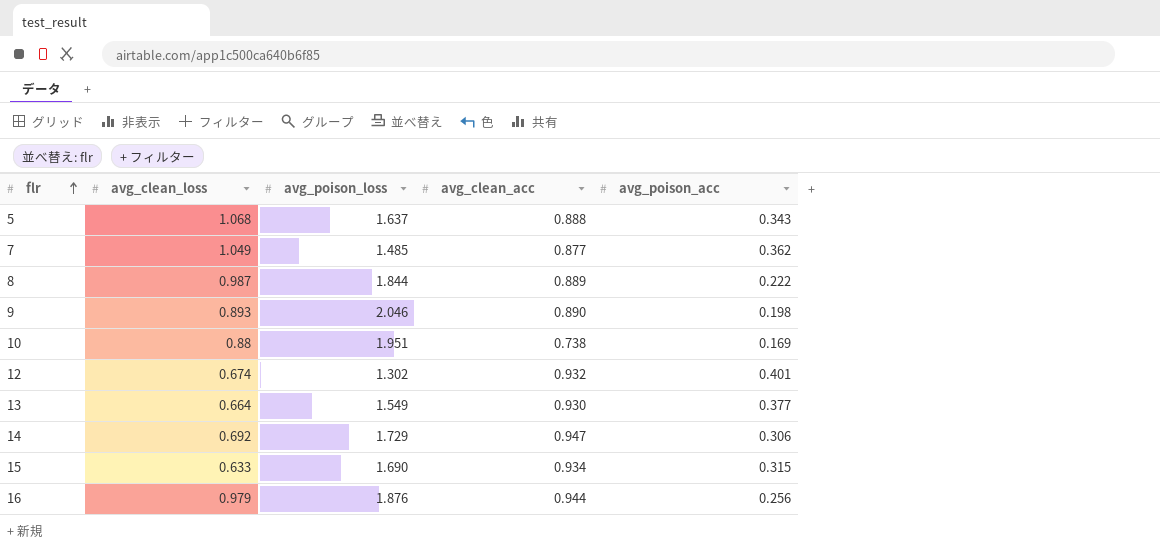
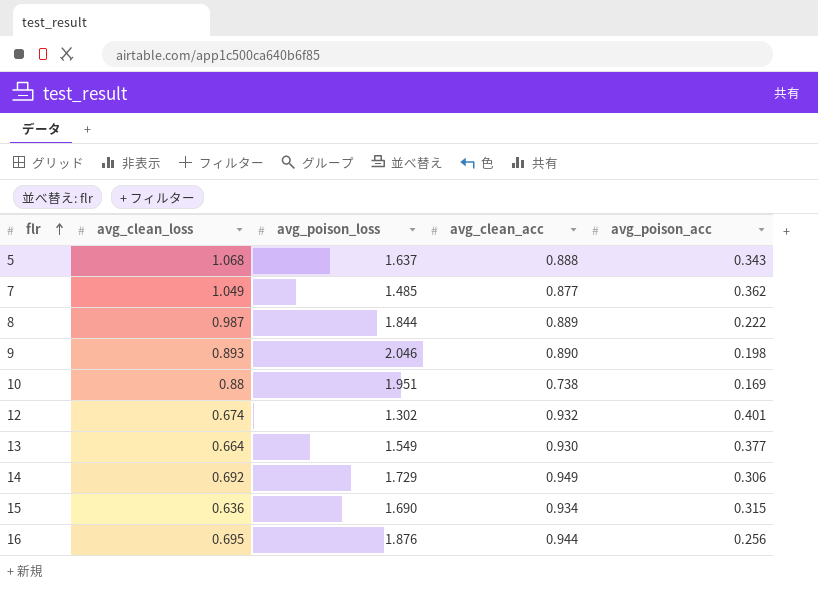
14 | avg_clean_acc: 0.947 -> 0.949
15 | avg_clean_loss: 0.633 -> 0.636
16 | avg_clean_loss: 0.979 -> 0.695

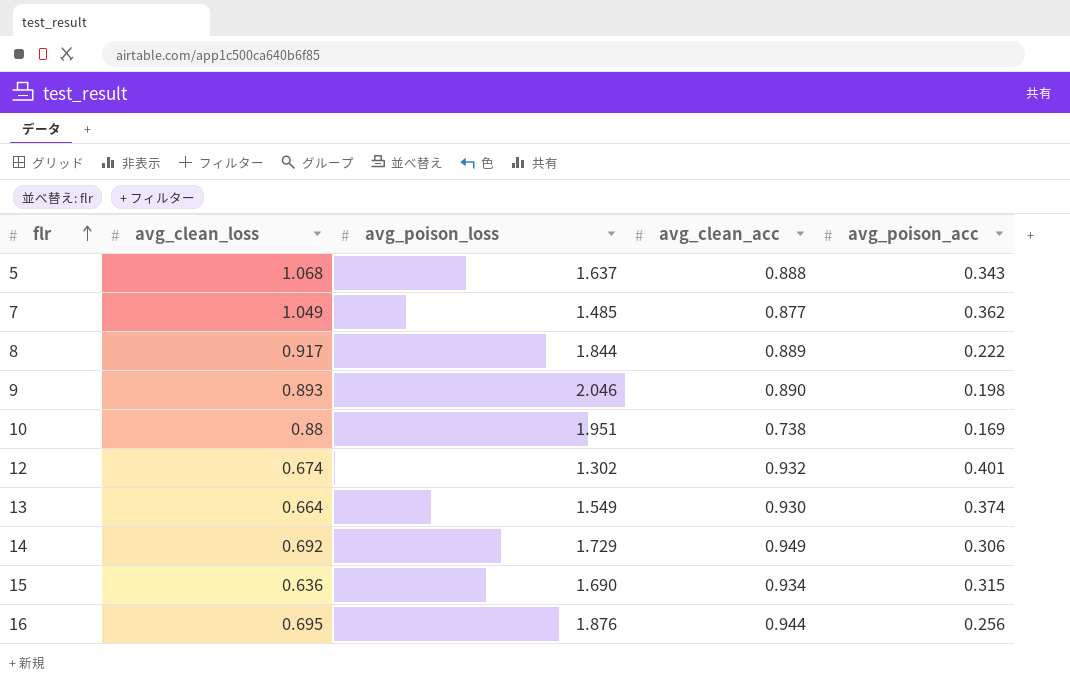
8 | avg_clean_loss: 0.987 -> 0.917
13 | avg_poison_acc: 0.377 -> 0.374

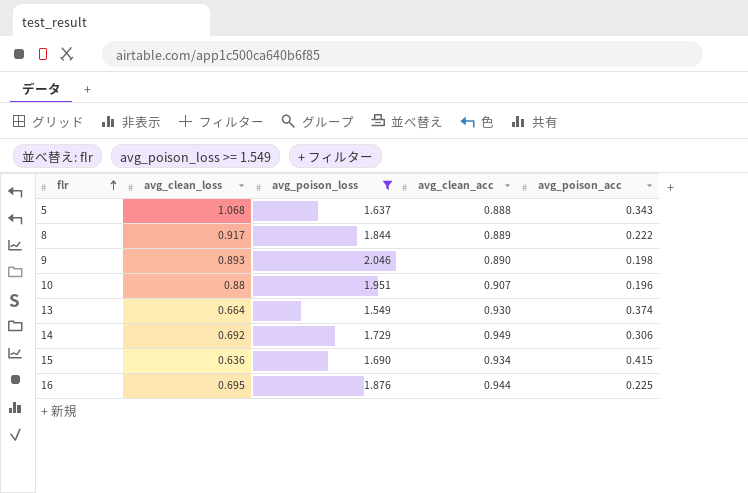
filter: none -> avg_poison_loss >= 1.549
10 | avg_clean_acc: 0.738 -> 0.907
10 | avg_poison_acc: 0.169 -> 0.196
15 | avg_poison_acc: 0.315 -> 0.415
16 | avg_poison_acc: 0.256 -> 0.225

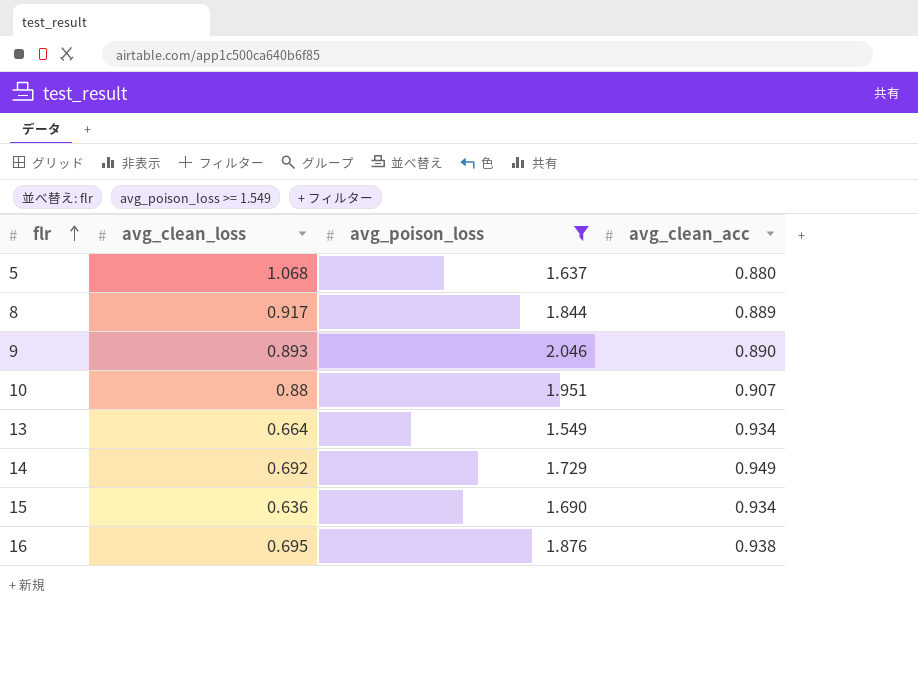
column avg_poison_acc | position: 5 -> none
5 | avg_clean_acc: 0.888 -> 0.880
13 | avg_clean_acc: 0.930 -> 0.934
16 | avg_clean_acc: 0.944 -> 0.938

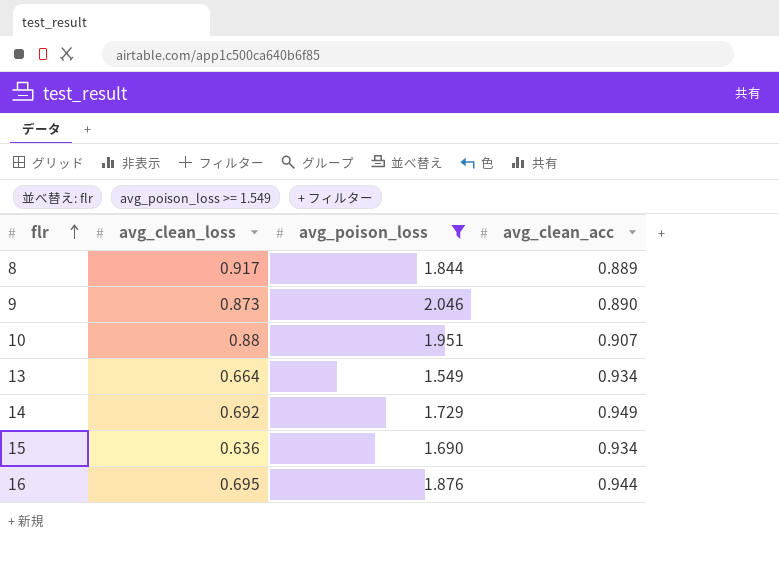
row 5: 1.068 | 1.637 | 0.880 -> none
9 | avg_clean_loss: 0.893 -> 0.873
16 | avg_clean_acc: 0.938 -> 0.944

